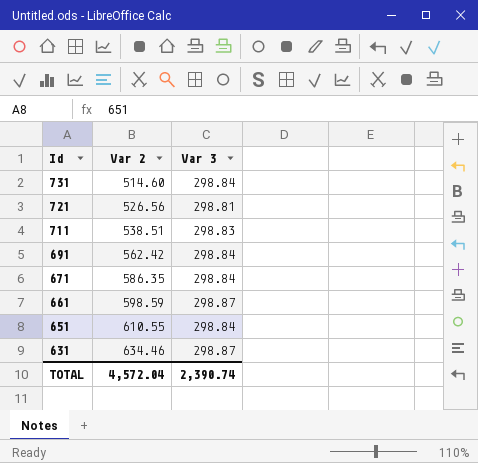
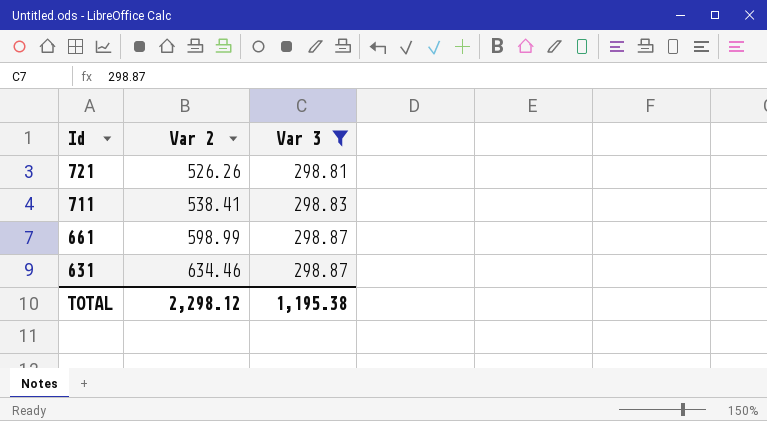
filter: none -> Var 3 != 298.84
721 | Var 2: 526.56 -> 526.26
711 | Var 2: 538.51 -> 538.41
661 | Var 2: 598.59 -> 598.99
TOTAL | Var 2: 4,572.04 -> 2,298.12
TOTAL | Var 3: 2,390.74 -> 1,195.38

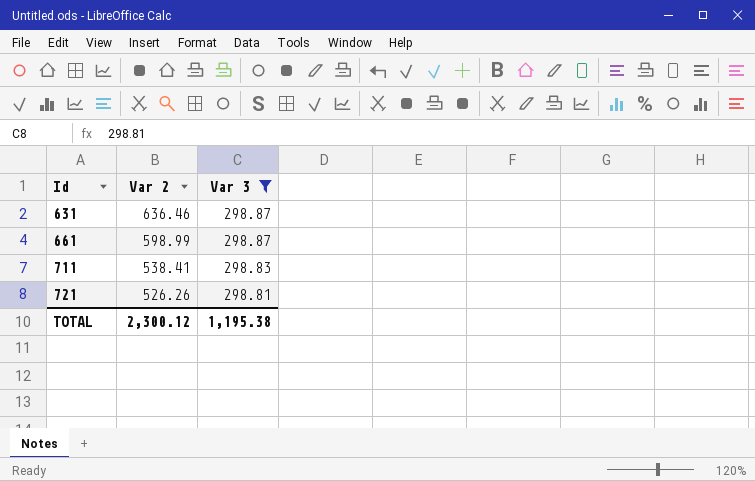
row order: Id descending -> Id ascending
631 | Var 2: 634.46 -> 636.46
TOTAL | Var 2: 2,298.12 -> 2,300.12

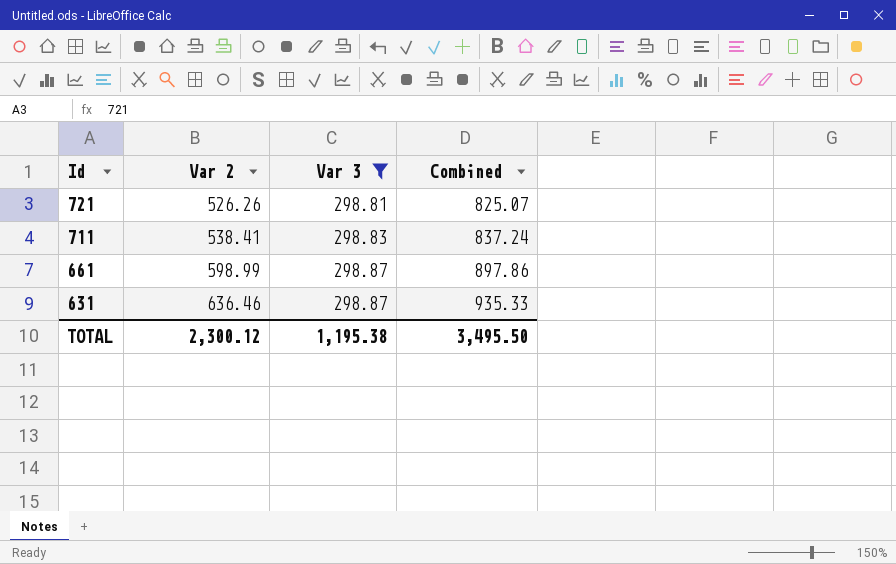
row order: Id ascending -> Id descending
column Combined | formula: none -> [Var 2] + [Var 3]

